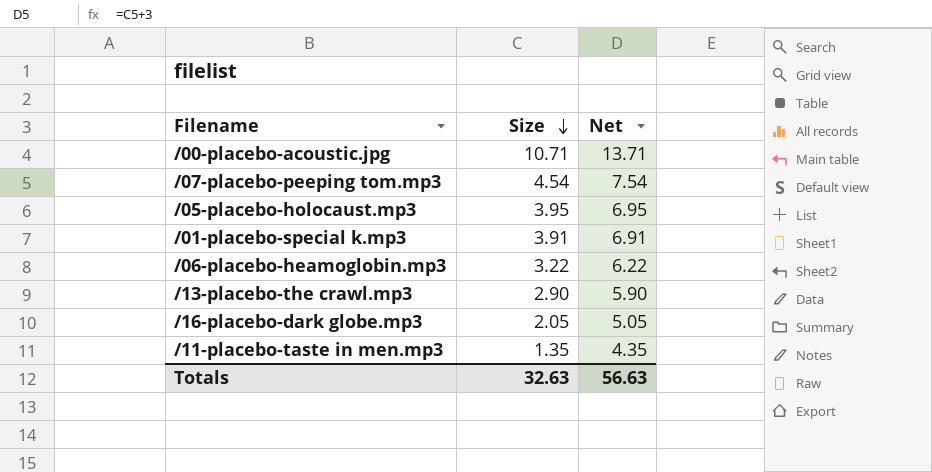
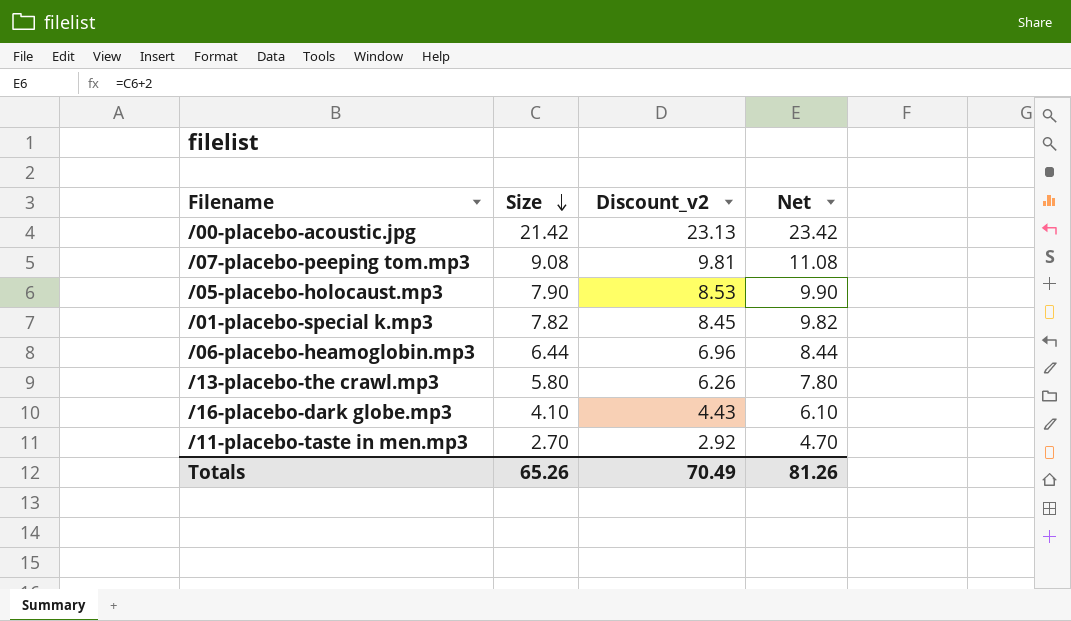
column Discount_v2 | formula: none -> [Size] * 1.08
column Net | formula: [Size] + 3 -> [Size] + 2
/00-placebo-acoustic.jpg | Size: 10.71 -> 21.42
/07-placebo-peeping tom.mp3 | Size: 4.54 -> 9.08
/05-placebo-holocaust.mp3 | Size: 3.95 -> 7.90
/01-placebo-special k.mp3 | Size: 3.91 -> 7.82
/06-placebo-heamoglobin.mp3 | Size: 3.22 -> 6.44
/13-placebo-the crawl.mp3 | Size: 2.90 -> 5.80
/16-placebo-dark globe.mp3 | Size: 2.05 -> 4.10
/11-placebo-taste in men.mp3 | Size: 1.35 -> 2.70
Totals | Size: 32.63 -> 65.26
Totals | Net: 56.63 -> 81.26

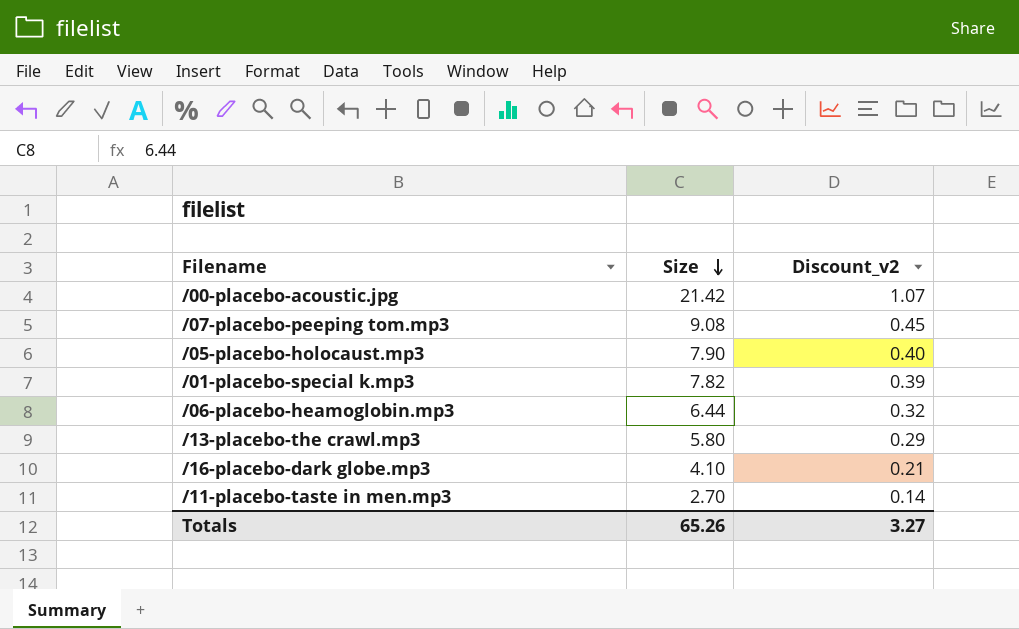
column Net | formula: [Size] + 2 -> none
column Discount_v2 | formula: [Size] * 1.08 -> [Size] * 0.05
Totals | Discount_v2: 70.49 -> 3.27

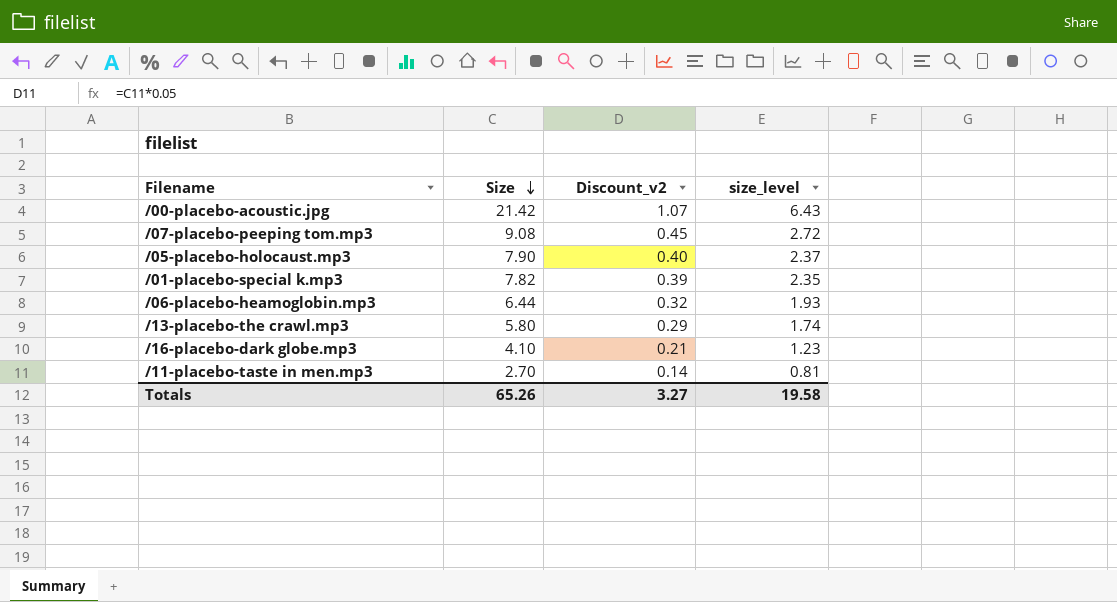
column size_level | formula: none -> [Size] * 0.3

